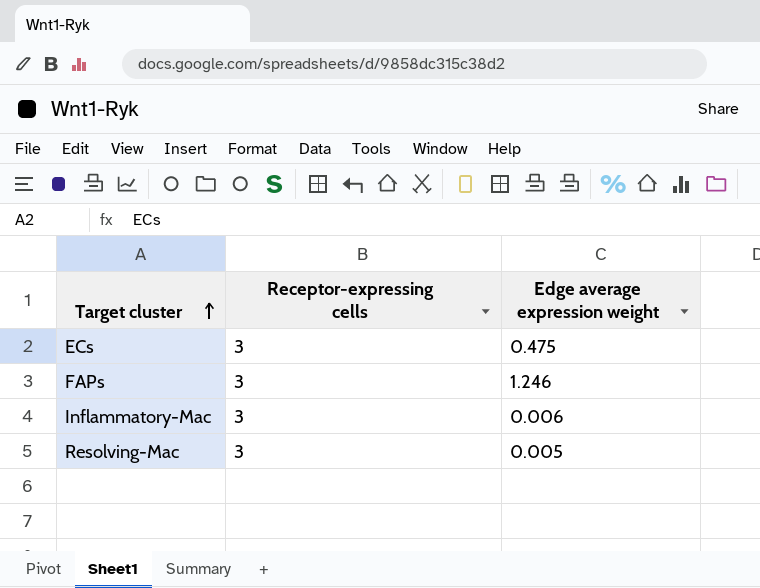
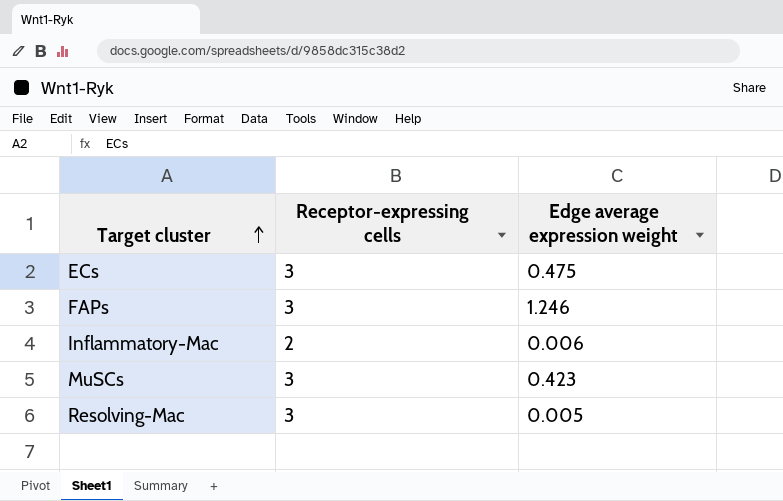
Inflammatory-Mac | Receptor-expressing cells: 3 -> 2
row MuSCs: none -> 3 | 0.423

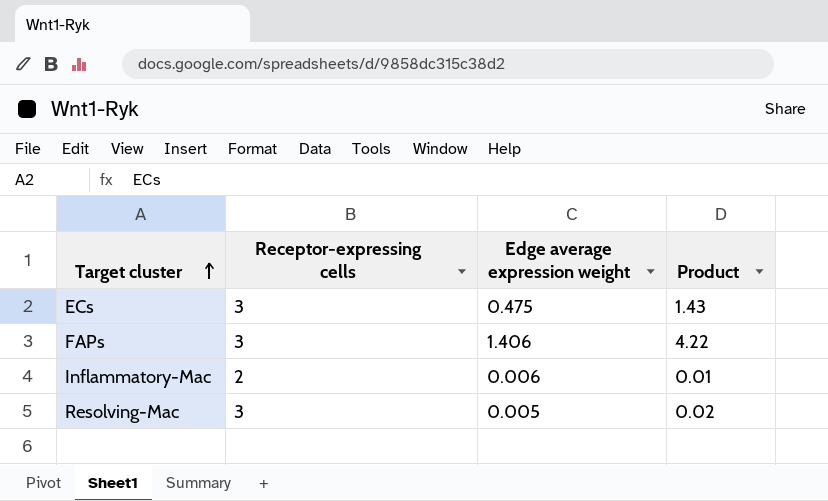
column Product | formula: none -> [Receptor-expressing cells] * [Edge average expression weight]
row MuSCs: 3 | 0.423 -> none
FAPs | Edge average expression weight: 1.246 -> 1.406

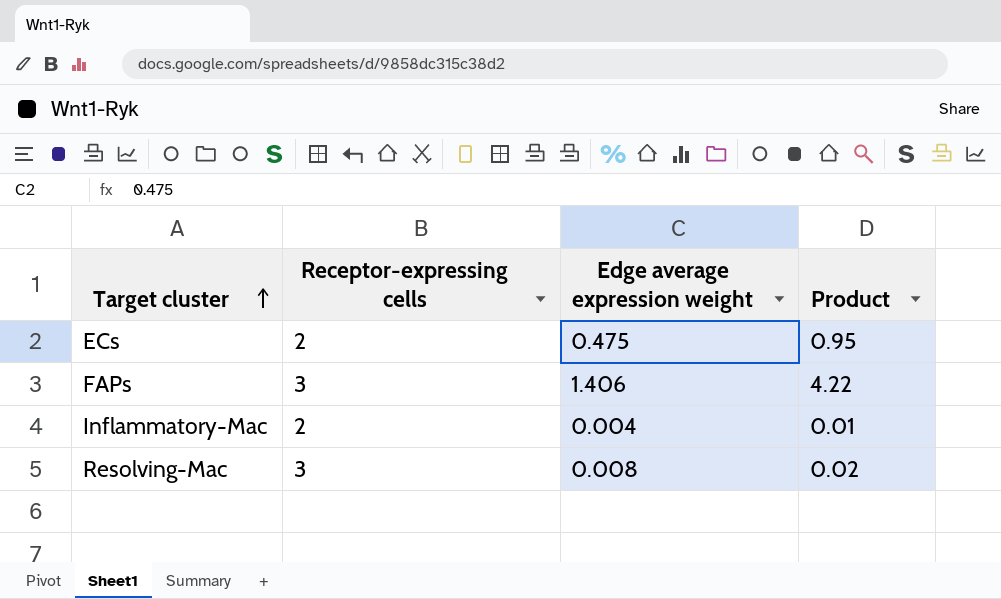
ECs | Receptor-expressing cells: 3 -> 2
ECs | Product: 1.43 -> 0.95
Inflammatory-Mac | Edge average expression weight: 0.006 -> 0.004
Resolving-Mac | Edge average expression weight: 0.005 -> 0.008

